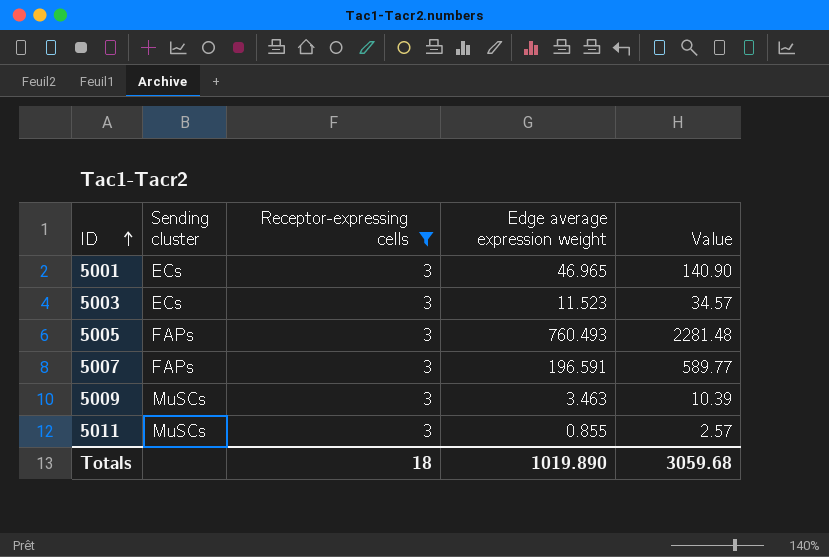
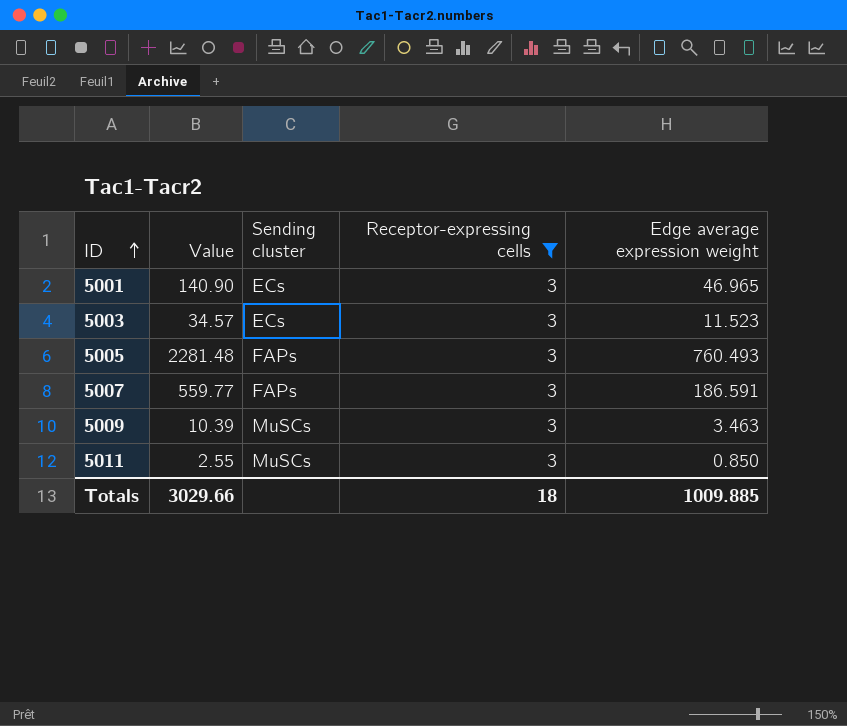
column Value | position: 5 -> 2
5007 | Value: 589.77 -> 559.77
5007 | Edge average expression weight: 196.591 -> 186.591
5011 | Value: 2.57 -> 2.55
5011 | Edge average expression weight: 0.855 -> 0.850
Totals | Value: 3059.68 -> 3029.66
Totals | Edge average expression weight: 1019.890 -> 1009.885

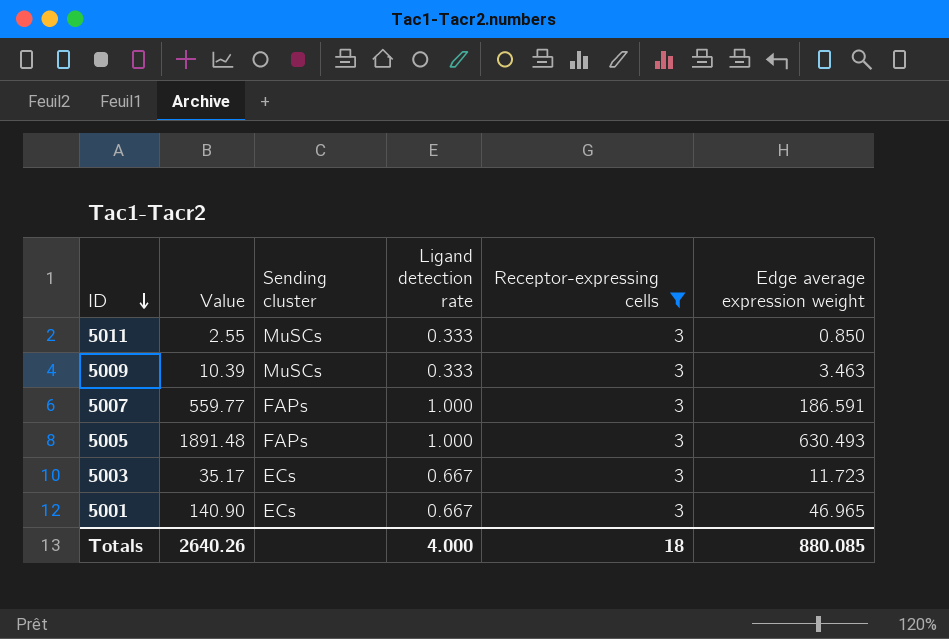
row order: ID ascending -> ID descending
column Ligand detection rate | position: none -> 4
5005 | Value: 2281.48 -> 1891.48
5005 | Edge average expression weight: 760.493 -> 630.493
5003 | Value: 34.57 -> 35.17
5003 | Edge average expression weight: 11.523 -> 11.723
Totals | Value: 3029.66 -> 2640.26
Totals | Edge average expression weight: 1009.885 -> 880.085

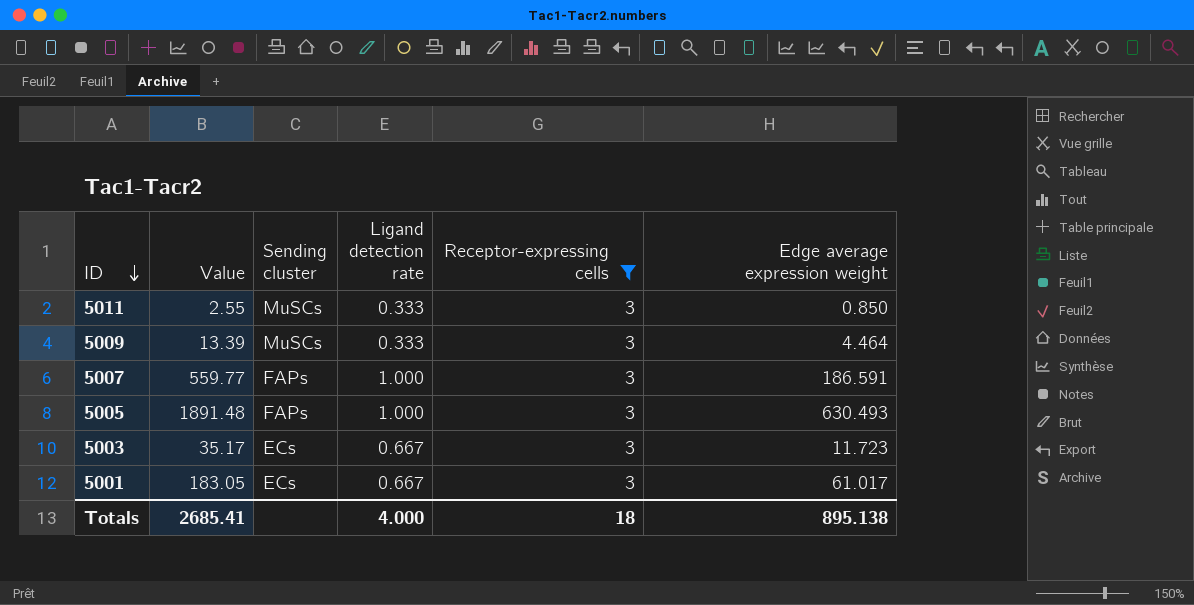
5009 | Value: 10.39 -> 13.39
5009 | Edge average expression weight: 3.463 -> 4.464
5001 | Value: 140.90 -> 183.05
5001 | Edge average expression weight: 46.965 -> 61.017
Totals | Value: 2640.26 -> 2685.41
Totals | Edge average expression weight: 880.085 -> 895.138

